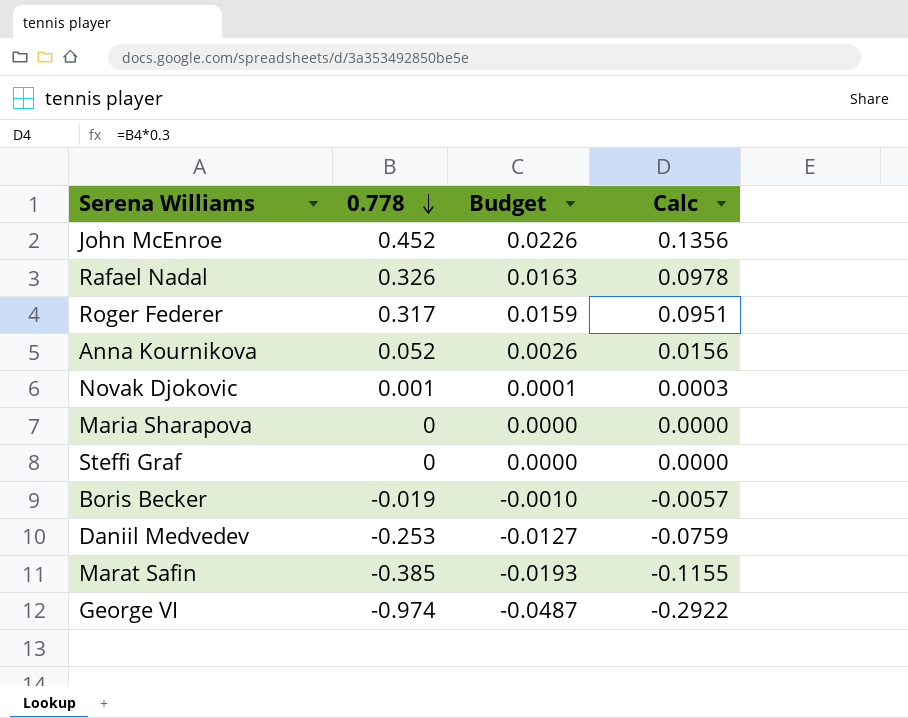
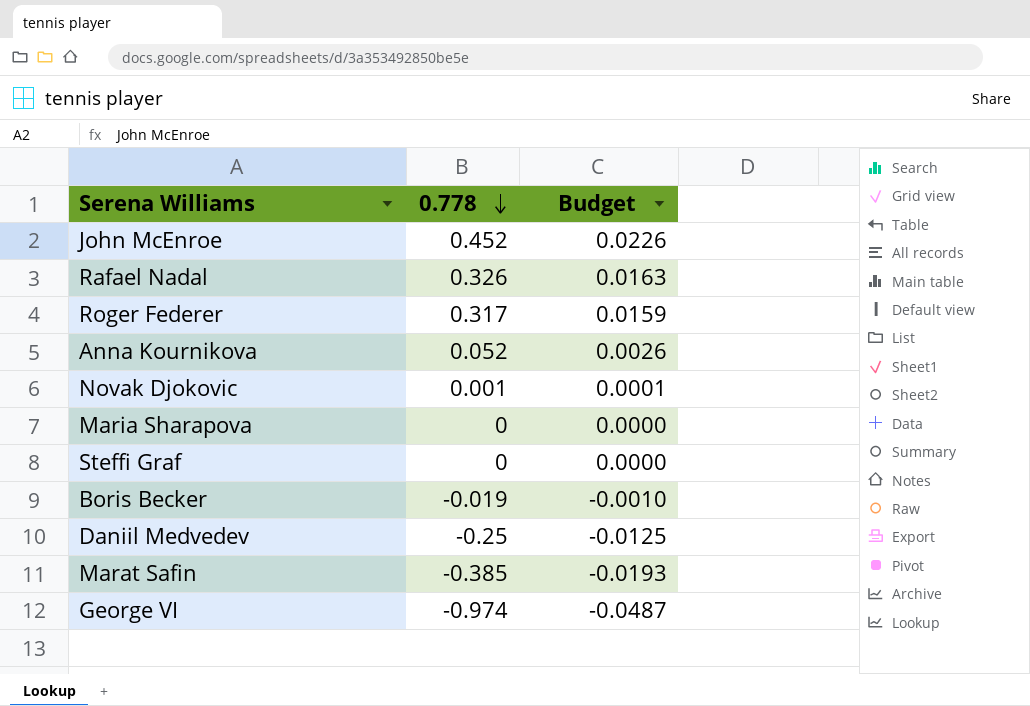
column Calc | formula: [0.778] * 0.3 -> none
Daniil Medvedev | 0.778: -0.253 -> -0.25
Daniil Medvedev | Budget: -0.0127 -> -0.0125

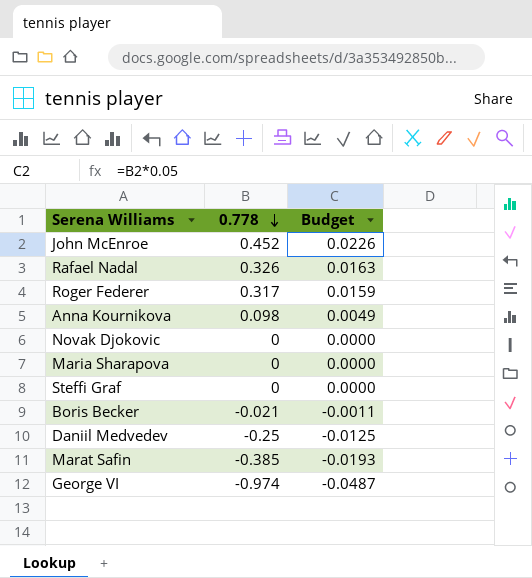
Anna Kournikova | 0.778: 0.052 -> 0.098
Anna Kournikova | Budget: 0.0026 -> 0.0049
Novak Djokovic | 0.778: 0.001 -> 0
Novak Djokovic | Budget: 0.0001 -> 0.0000
Boris Becker | 0.778: -0.019 -> -0.021
Boris Becker | Budget: -0.0010 -> -0.0011

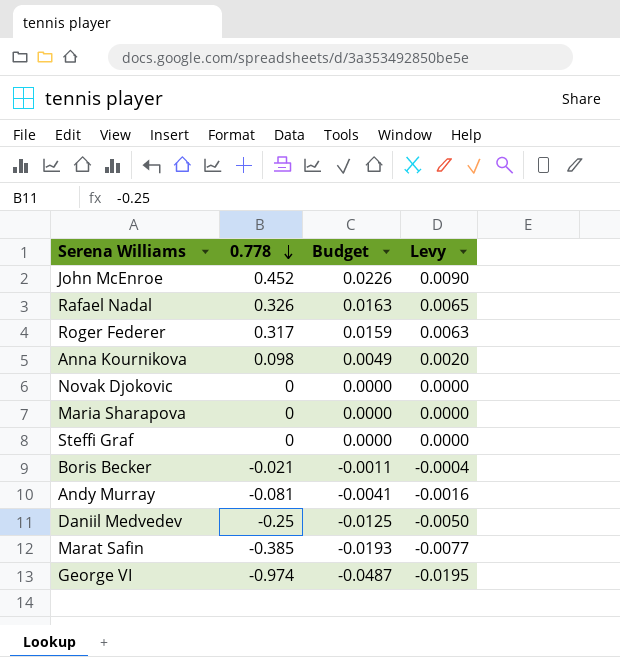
column Levy | formula: none -> [0.778] * 0.02
row Andy Murray: none -> -0.081 | -0.0041 | -0.0016

